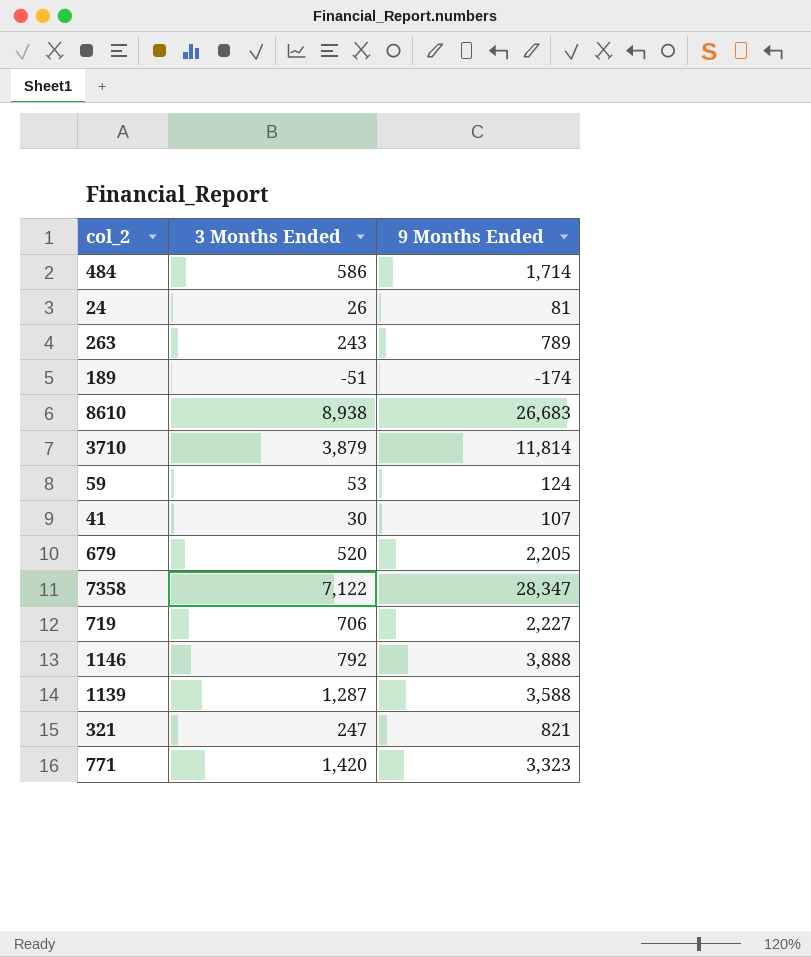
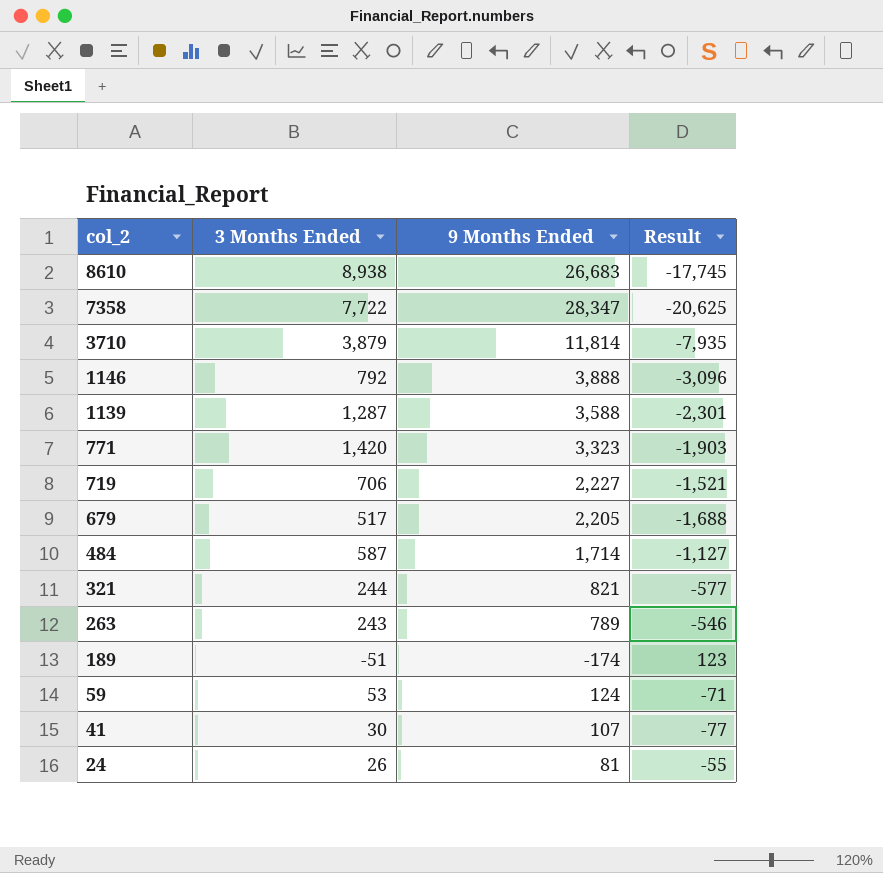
row order: none -> col_2 descending
column Result | formula: none -> [3 Months Ended] - [9 Months Ended]
7358 | 3 Months Ended: 7,122 -> 7,722
679 | 3 Months Ended: 520 -> 517
484 | 3 Months Ended: 586 -> 587
321 | 3 Months Ended: 247 -> 244

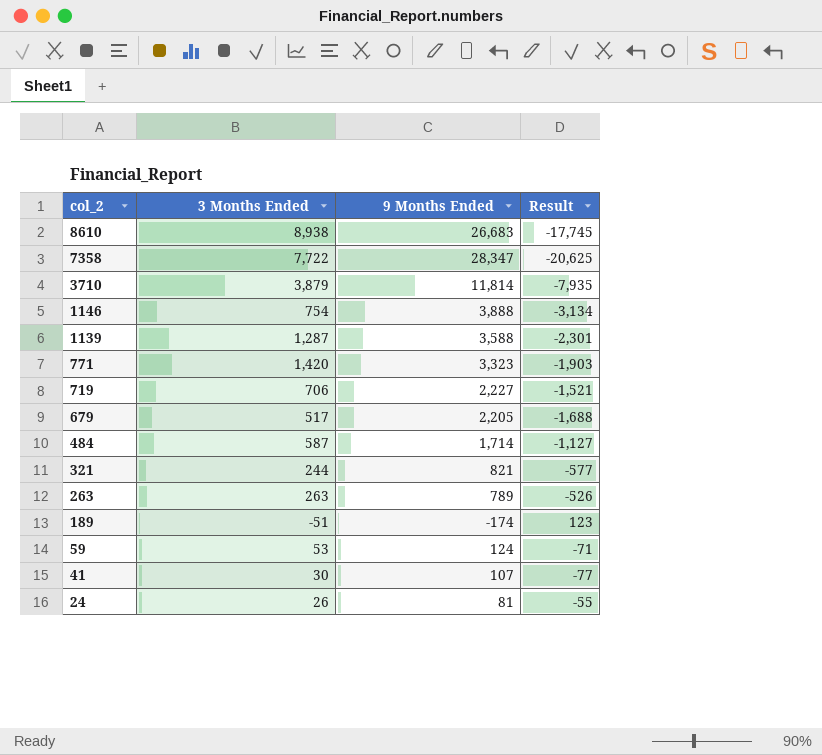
1146 | 3 Months Ended: 792 -> 754
1146 | Result: -3,096 -> -3,134
263 | 3 Months Ended: 243 -> 263
263 | Result: -546 -> -526

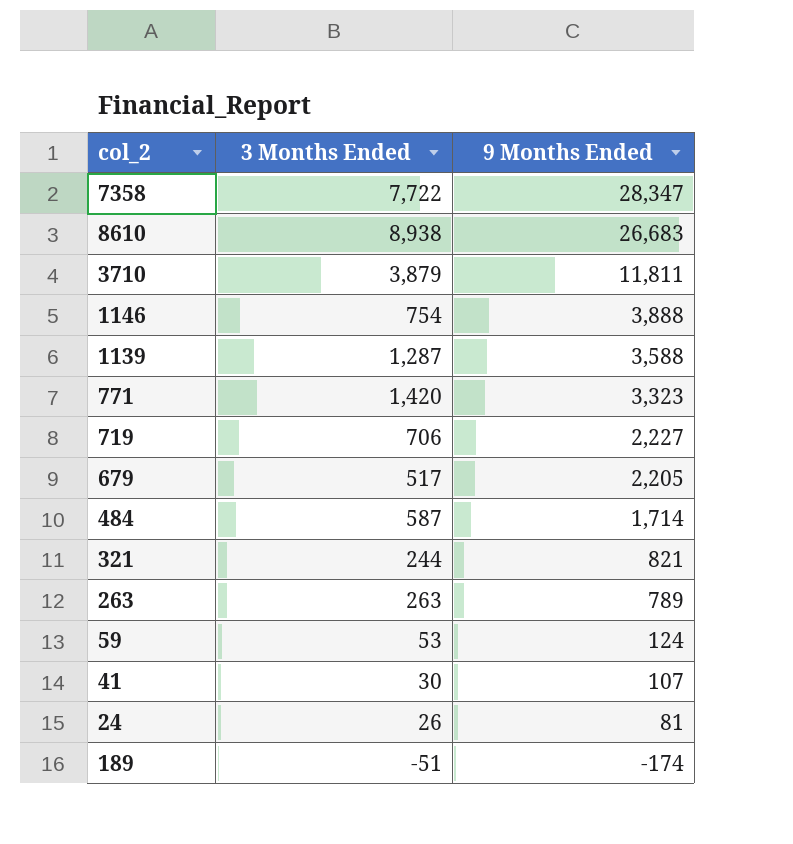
row order: col_2 descending -> 9 Months Ended descending
column Result | formula: [3 Months Ended] - [9 Months Ended] -> none
3710 | 9 Months Ended: 11,814 -> 11,811

